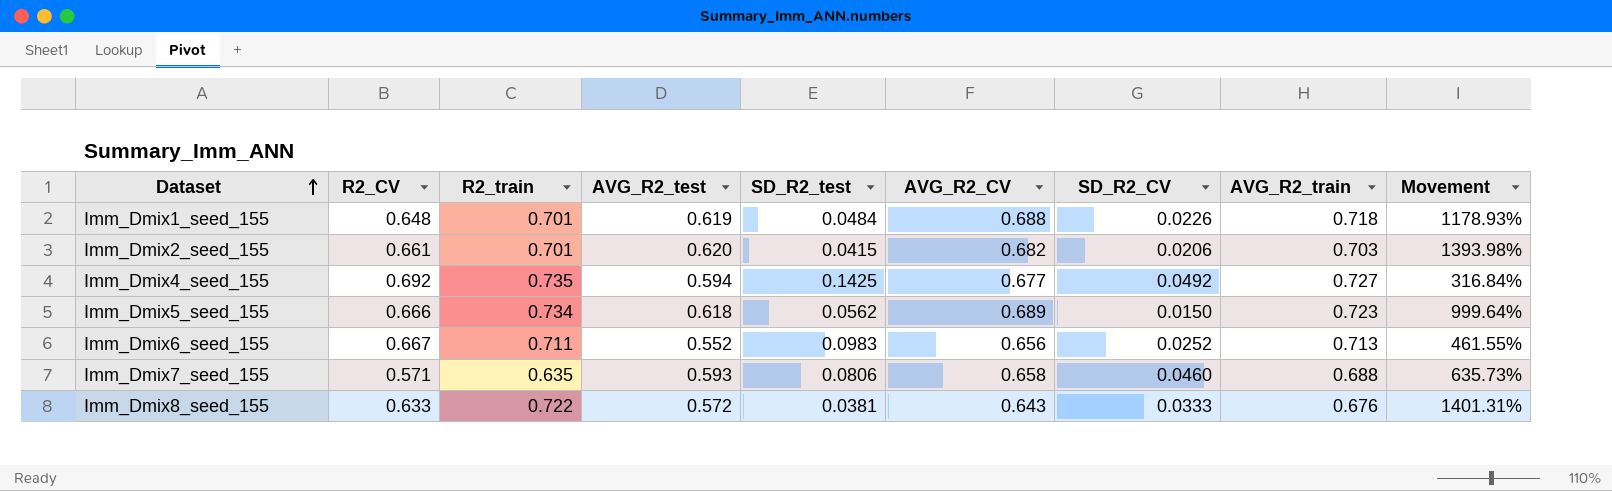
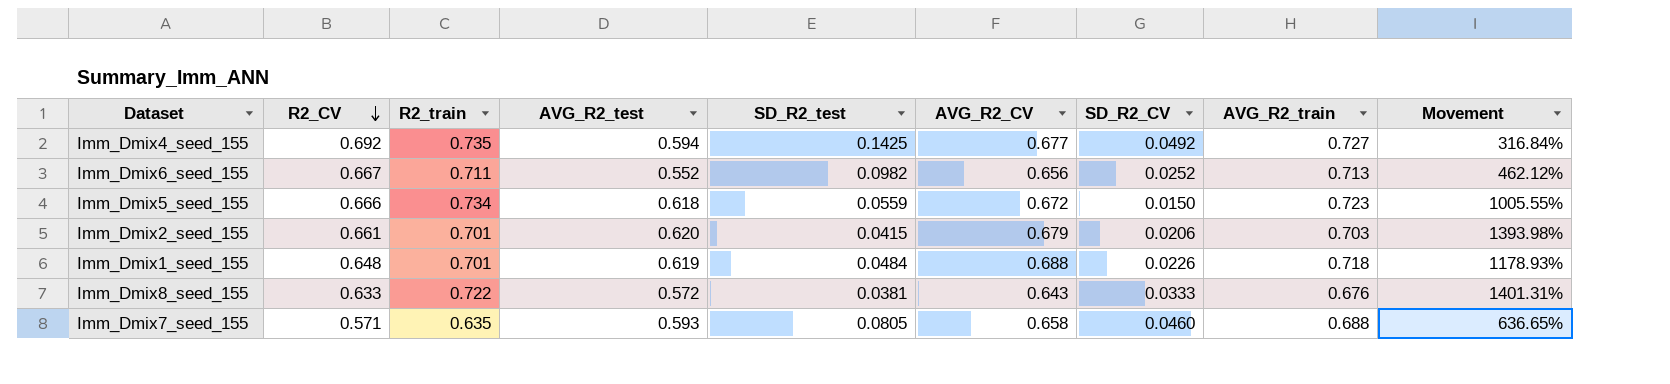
row order: Dataset ascending -> R2_CV descending
Imm_Dmix6_seed_155 | SD_R2_test: 0.0983 -> 0.0982
Imm_Dmix6_seed_155 | Movement: 461.55% -> 462.12%
Imm_Dmix5_seed_155 | SD_R2_test: 0.0562 -> 0.0559
Imm_Dmix5_seed_155 | AVG_R2_CV: 0.689 -> 0.672
Imm_Dmix5_seed_155 | Movement: 999.64% -> 1005.55%
Imm_Dmix2_seed_155 | AVG_R2_CV: 0.682 -> 0.679
Imm_Dmix7_seed_155 | SD_R2_test: 0.0806 -> 0.0805
Imm_Dmix7_seed_155 | Movement: 635.73% -> 636.65%

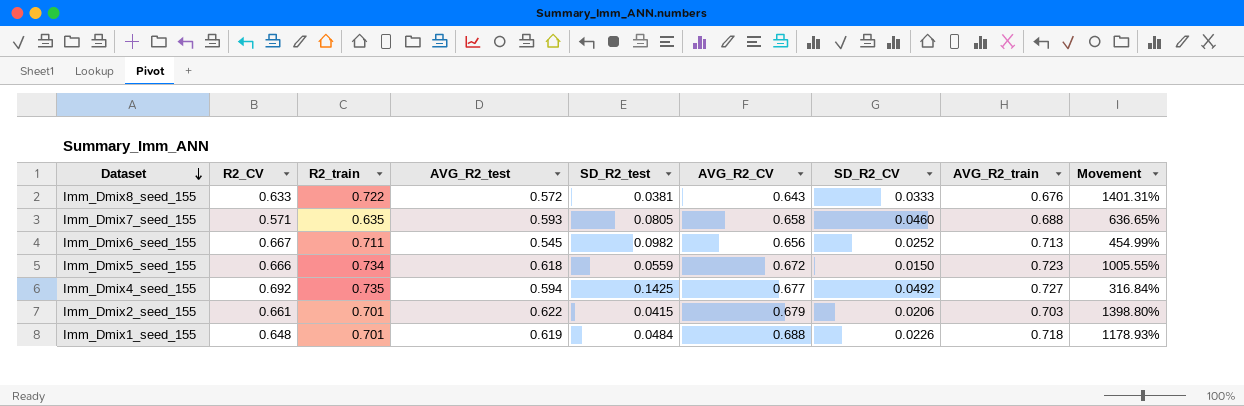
row order: R2_CV descending -> Dataset descending
Imm_Dmix6_seed_155 | AVG_R2_test: 0.552 -> 0.545
Imm_Dmix6_seed_155 | Movement: 462.12% -> 454.99%
Imm_Dmix2_seed_155 | AVG_R2_test: 0.620 -> 0.622
Imm_Dmix2_seed_155 | Movement: 1393.98% -> 1398.80%

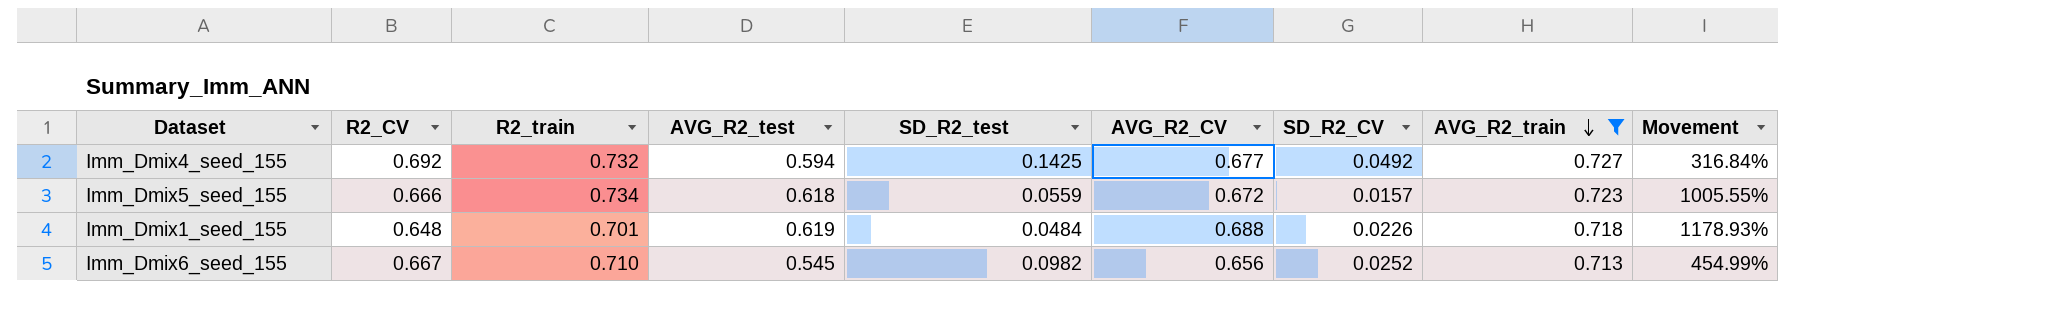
filter: none -> AVG_R2_train >= 0.713
row order: Dataset descending -> AVG_R2_train descending
Imm_Dmix4_seed_155 | R2_train: 0.735 -> 0.732
Imm_Dmix5_seed_155 | SD_R2_CV: 0.0150 -> 0.0157
Imm_Dmix6_seed_155 | R2_train: 0.711 -> 0.710

